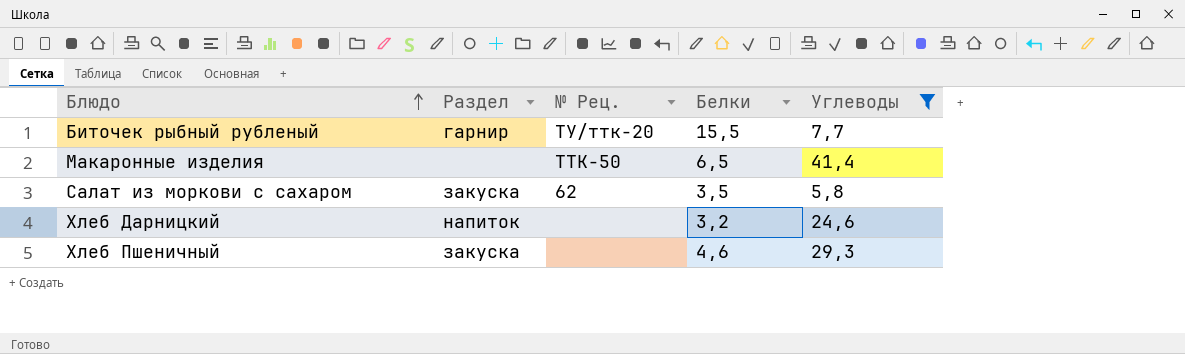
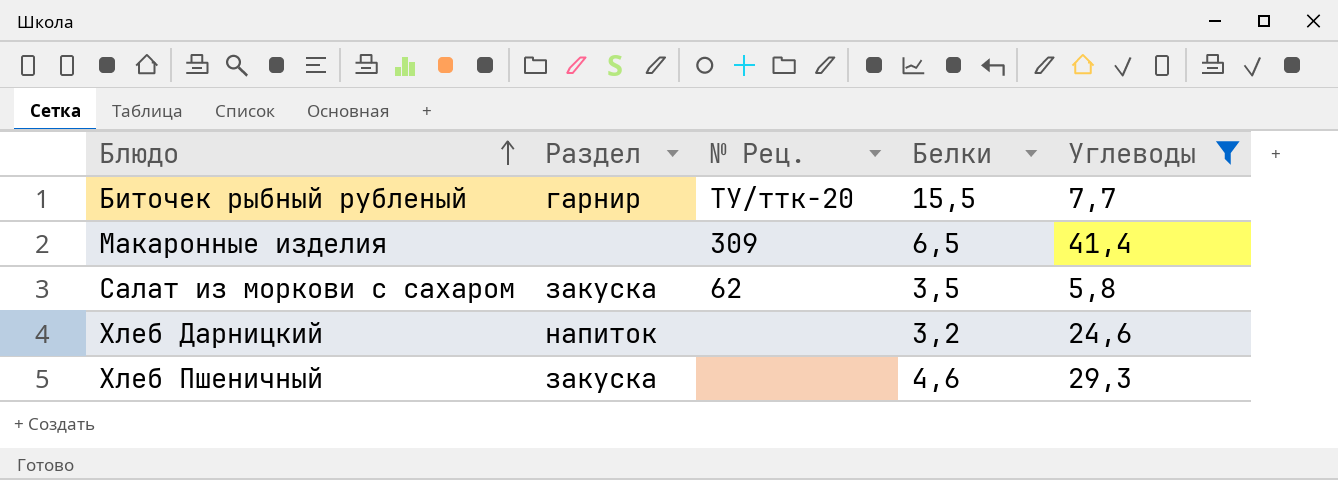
Макаронные изделия | № Рец.: ТТК-50 -> 309

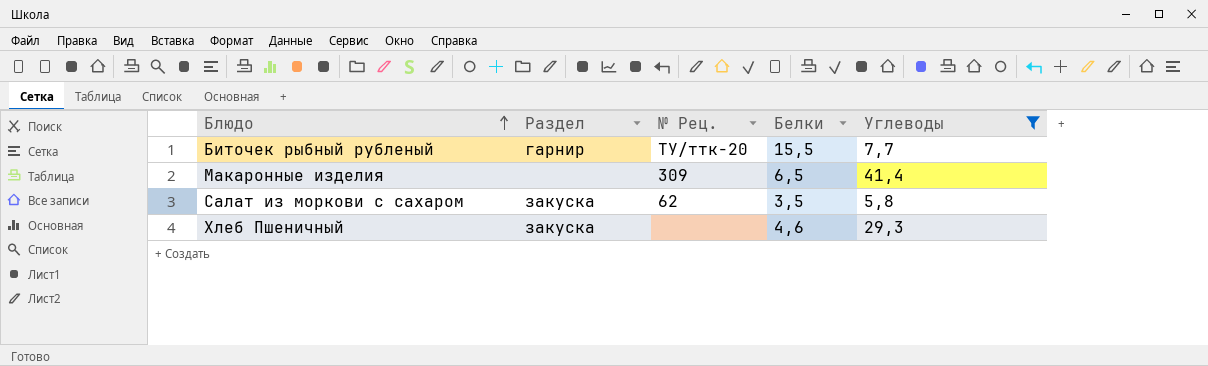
row Хлеб Дарницкий: напиток | none | 3,2 | 24,6 -> none

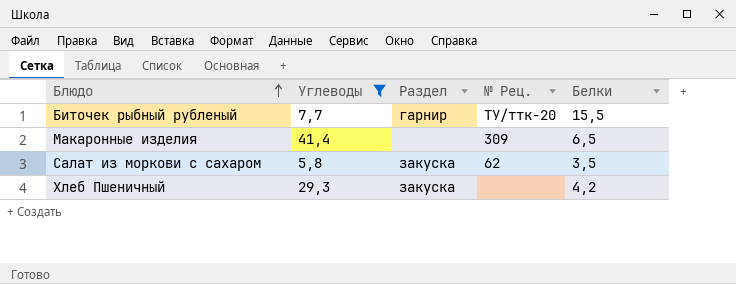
column Углеводы | position: 5 -> 2
Хлеб Пшеничный | Белки: 4,6 -> 4,2

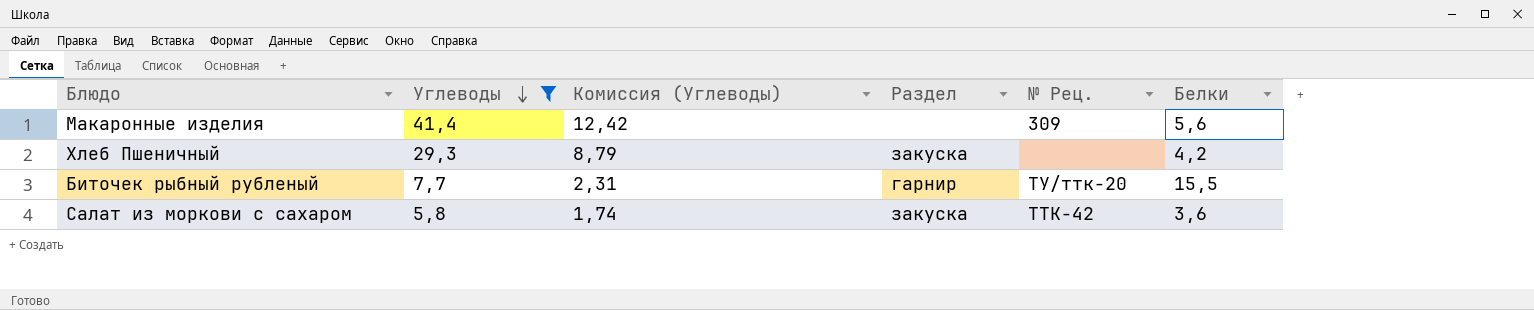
row order: Блюдо ascending -> Углеводы descending
column Комиссия (Углеводы) | formula: none -> [Углеводы] * 0,3
Макаронные изделия | Белки: 6,5 -> 5,6
Салат из моркови с сахаром | № Рец.: 62 -> ТТК-42
Салат из моркови с сахаром | Белки: 3,5 -> 3,6

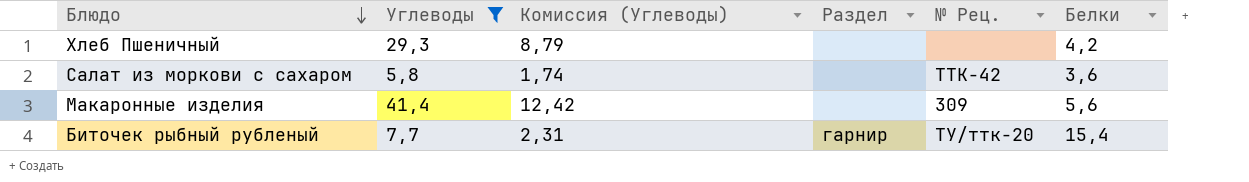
row order: Углеводы descending -> Блюдо descending
Хлеб Пшеничный | Раздел: закуска -> none
Салат из моркови с сахаром | Раздел: закуска -> none
Биточек рыбный рубленый | Белки: 15,5 -> 15,4

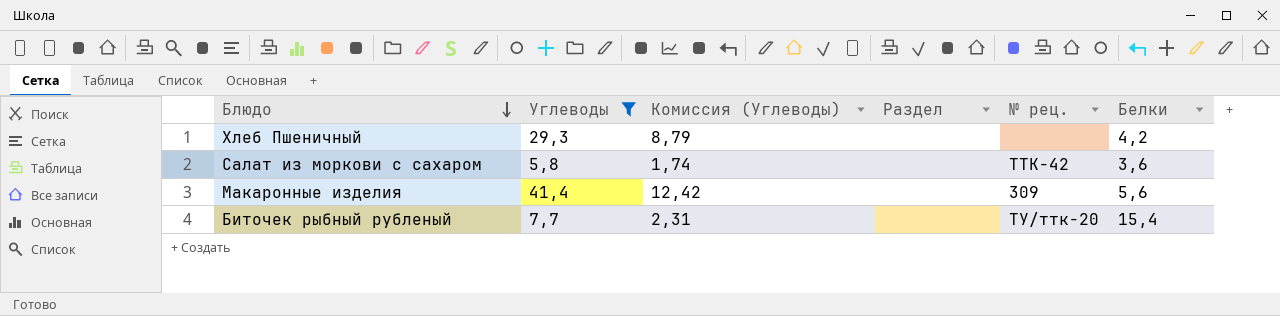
column name: № Рец. -> № рец.
Биточек рыбный рубленый | Раздел: гарнир -> none

